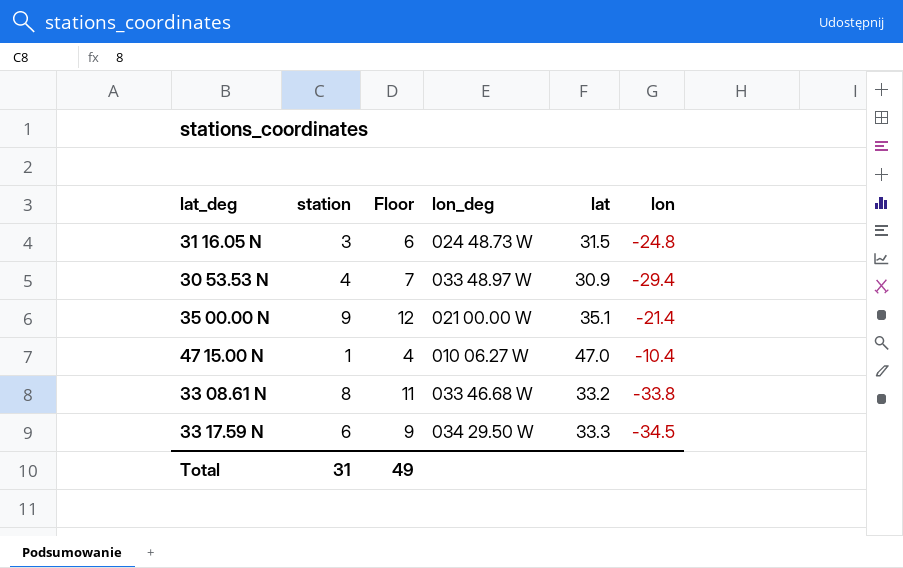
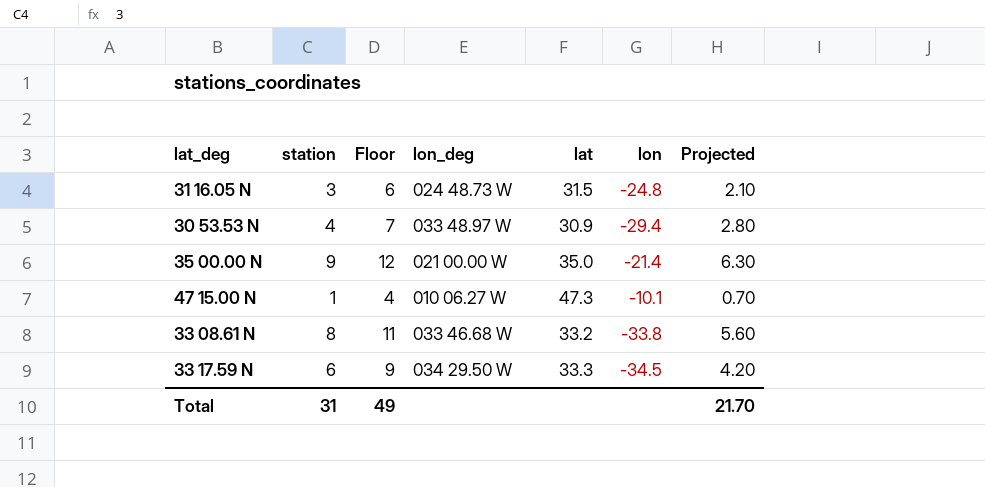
column Projected | formula: none -> [station] * 0.7
35 00.00 N | lat: 35.1 -> 35.0
47 15.00 N | lat: 47.0 -> 47.3
47 15.00 N | lon: -10.4 -> -10.1

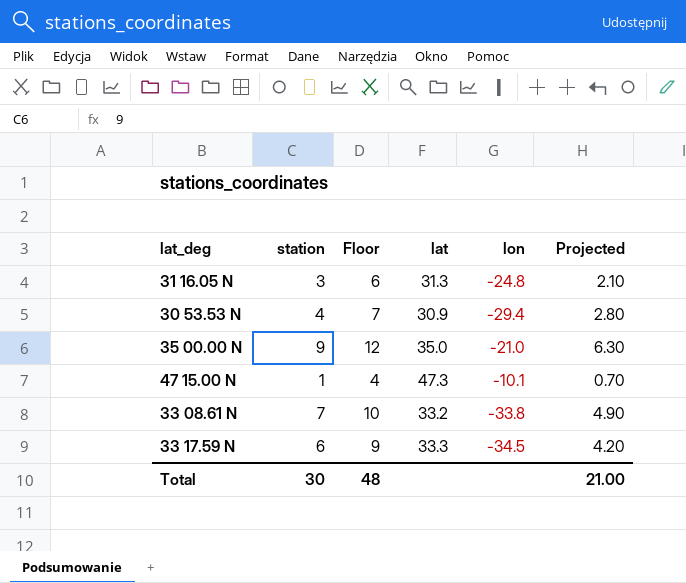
column lon_deg | position: 4 -> none
31 16.05 N | lat: 31.5 -> 31.3
35 00.00 N | lon: -21.4 -> -21.0
33 08.61 N | station: 8 -> 7
33 08.61 N | Floor: 11 -> 10
33 08.61 N | Projected: 5.60 -> 4.90
Total | station: 31 -> 30
Total | Floor: 49 -> 48
Total | Projected: 21.70 -> 21.00

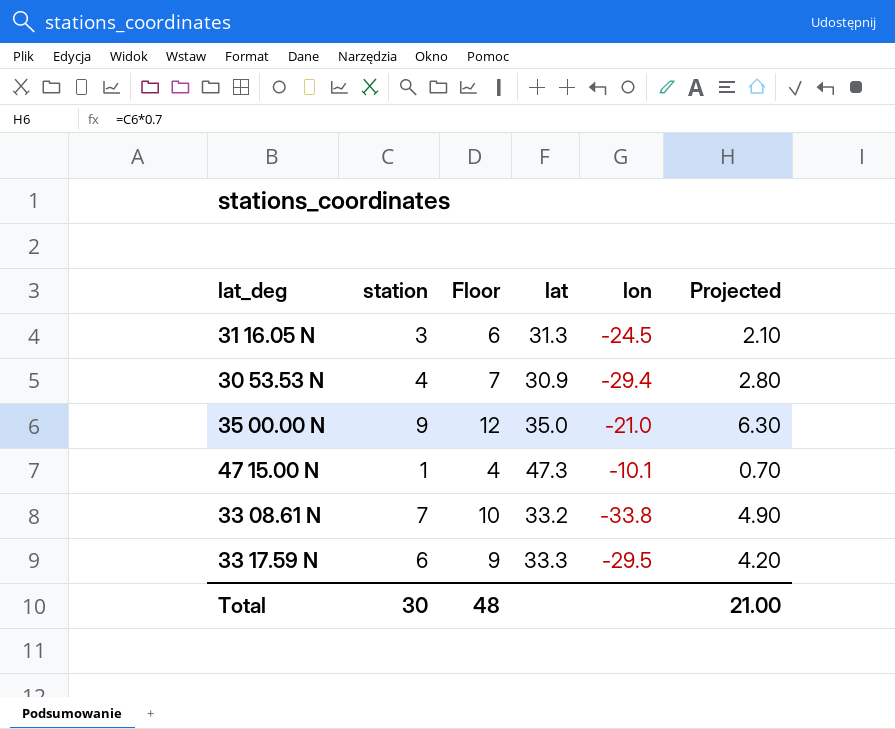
31 16.05 N | lon: -24.8 -> -24.5
33 17.59 N | lon: -34.5 -> -29.5

